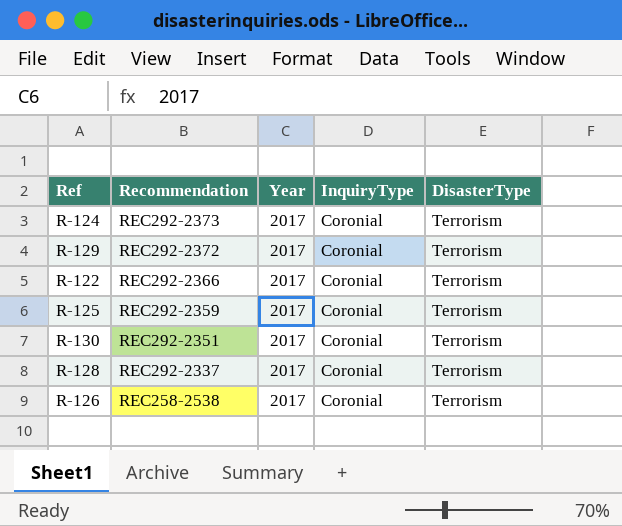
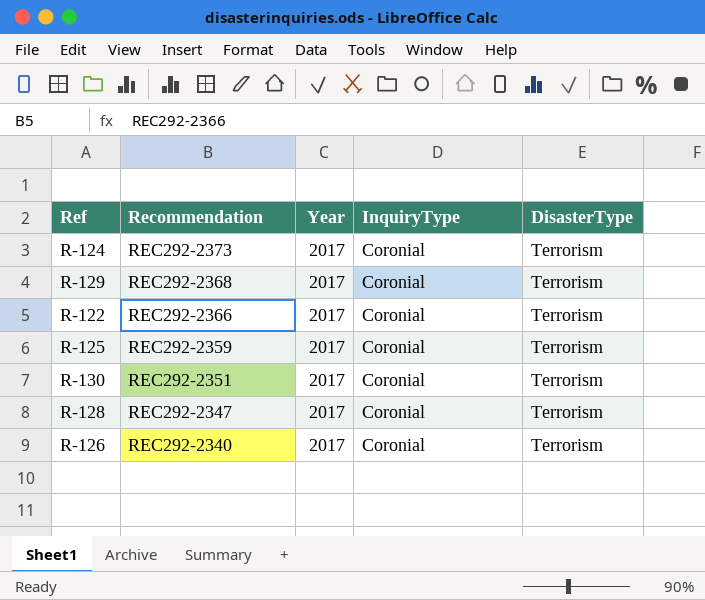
R-129 | Recommendation: REC292-2372 -> REC292-2368
R-128 | Recommendation: REC292-2337 -> REC292-2347
R-126 | Recommendation: REC258-2538 -> REC292-2340

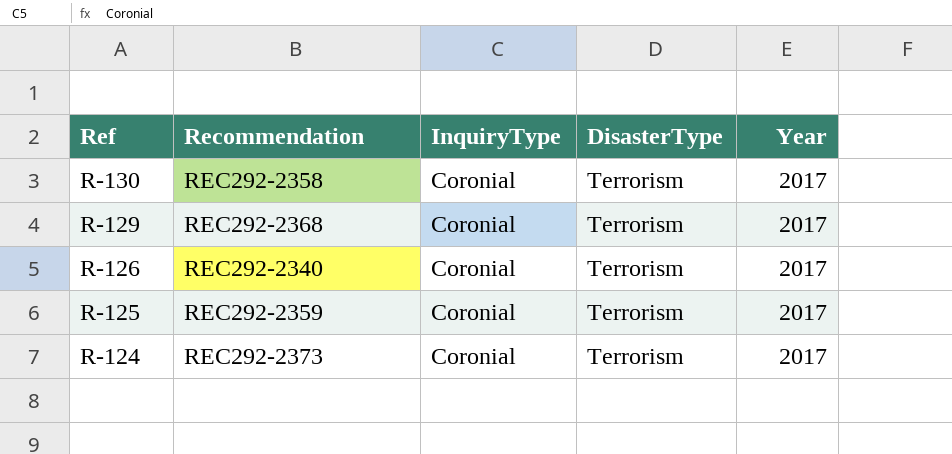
row order: Recommendation descending -> Ref descending
column Year | position: 3 -> 5
row R-122: REC292-2366 | 2017 | Coronial | Terrorism -> none
row R-128: REC292-2347 | 2017 | Coronial | Terrorism -> none
R-130 | Recommendation: REC292-2351 -> REC292-2358

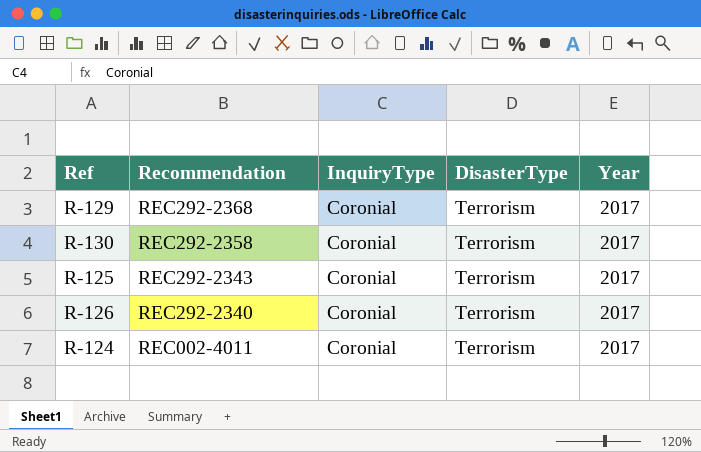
row order: Ref descending -> Recommendation descending
R-125 | Recommendation: REC292-2359 -> REC292-2343
R-124 | Recommendation: REC292-2373 -> REC002-4011

